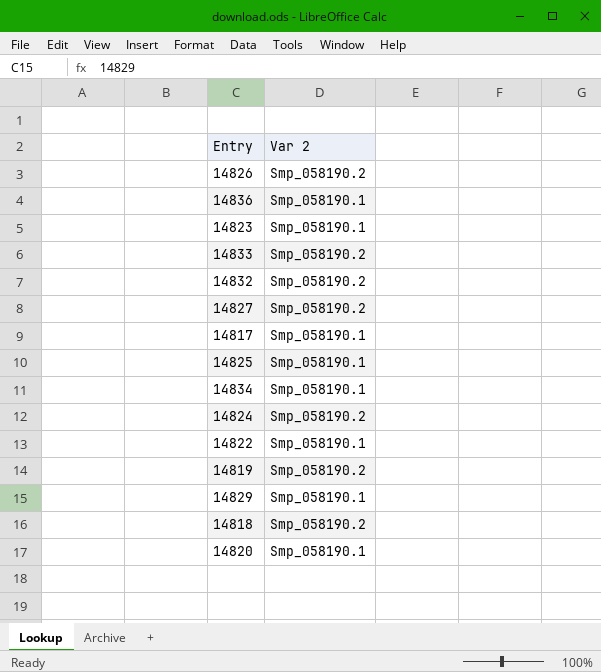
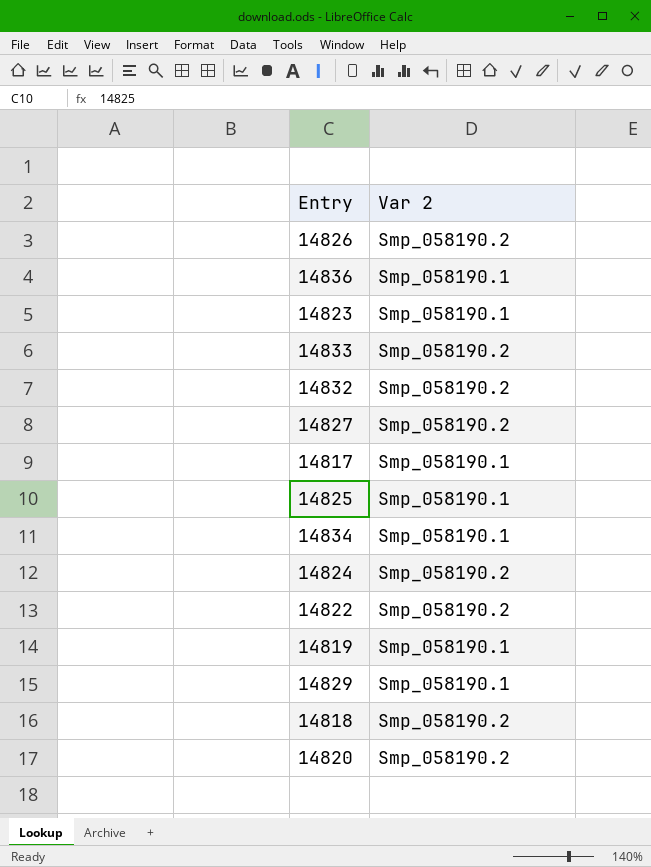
14822 | Var 2: Smp_058190.1 -> Smp_058190.2
14819 | Var 2: Smp_058190.2 -> Smp_058190.1
14820 | Var 2: Smp_058190.1 -> Smp_058190.2

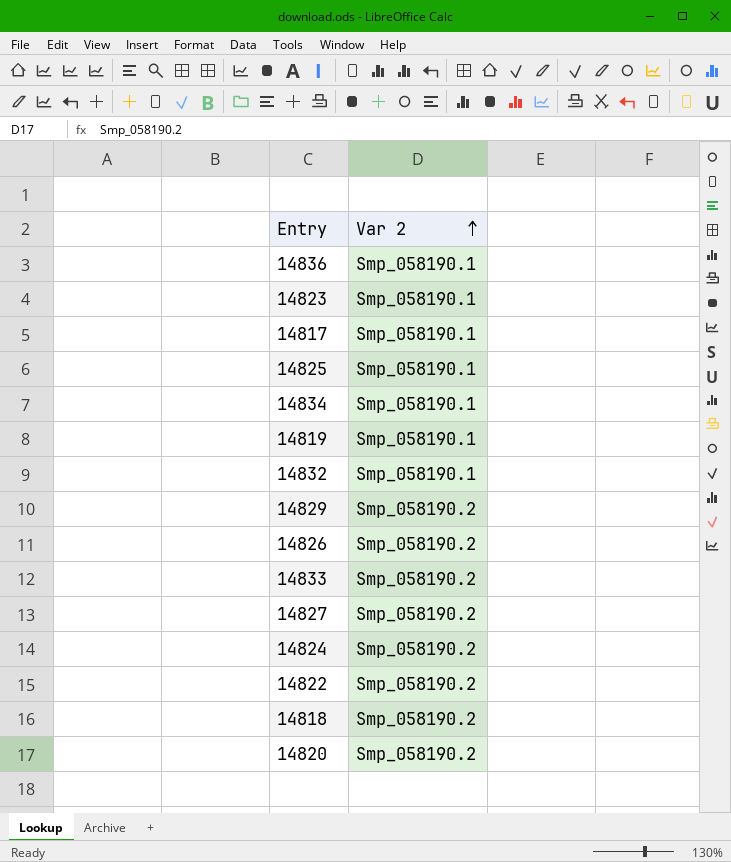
row order: none -> Var 2 ascending
14832 | Var 2: Smp_058190.2 -> Smp_058190.1
14829 | Var 2: Smp_058190.1 -> Smp_058190.2

